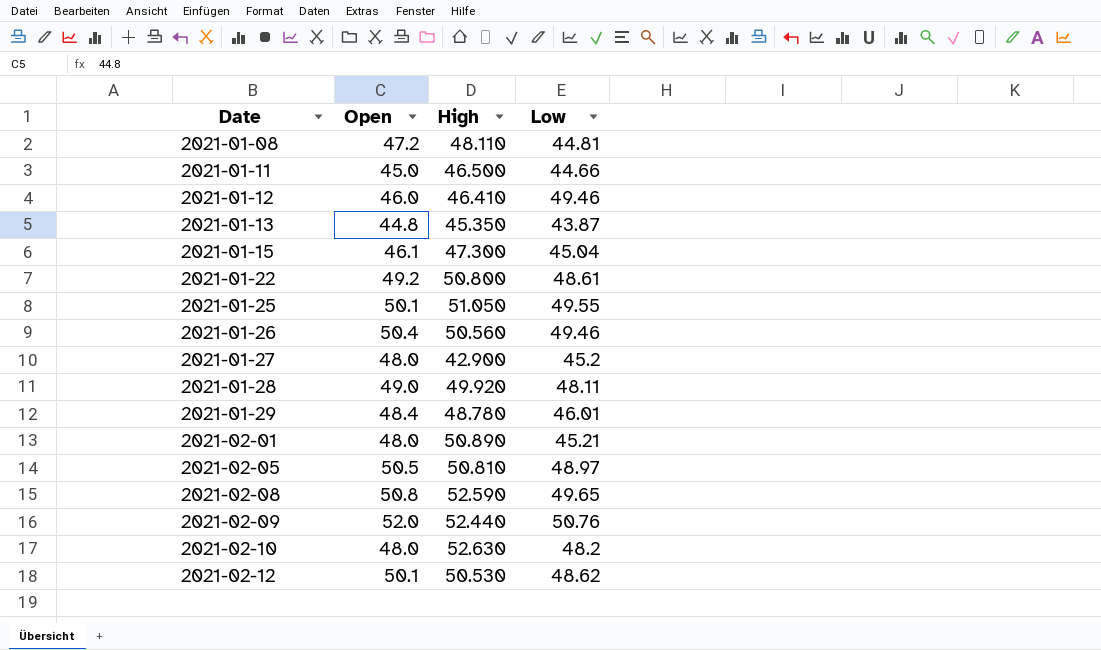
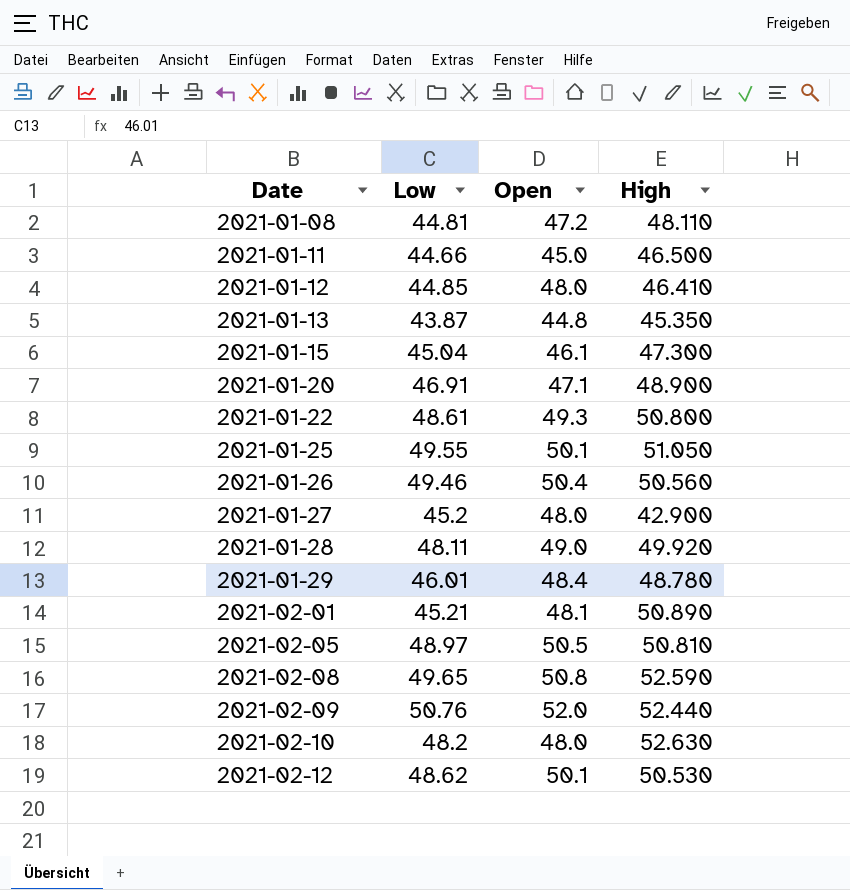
column Low | position: 4 -> 2
2021-01-12 | Low: 49.46 -> 44.85
2021-01-12 | Open: 46.0 -> 48.0
row 2021-01-20: none -> 46.91 | 47.1 | 48.900
2021-01-22 | Open: 49.2 -> 49.3
2021-02-01 | Open: 48.0 -> 48.1

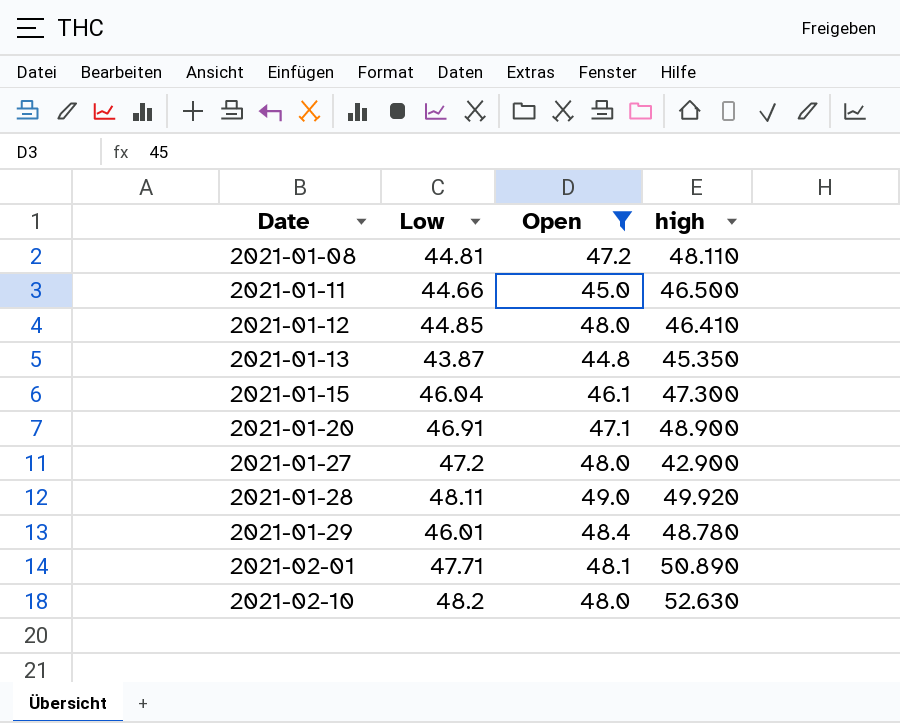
filter: none -> Open <= 49.0
column name: High -> high
2021-01-15 | Low: 45.04 -> 46.04
2021-01-27 | Low: 45.2 -> 47.2
2021-02-01 | Low: 45.21 -> 47.71

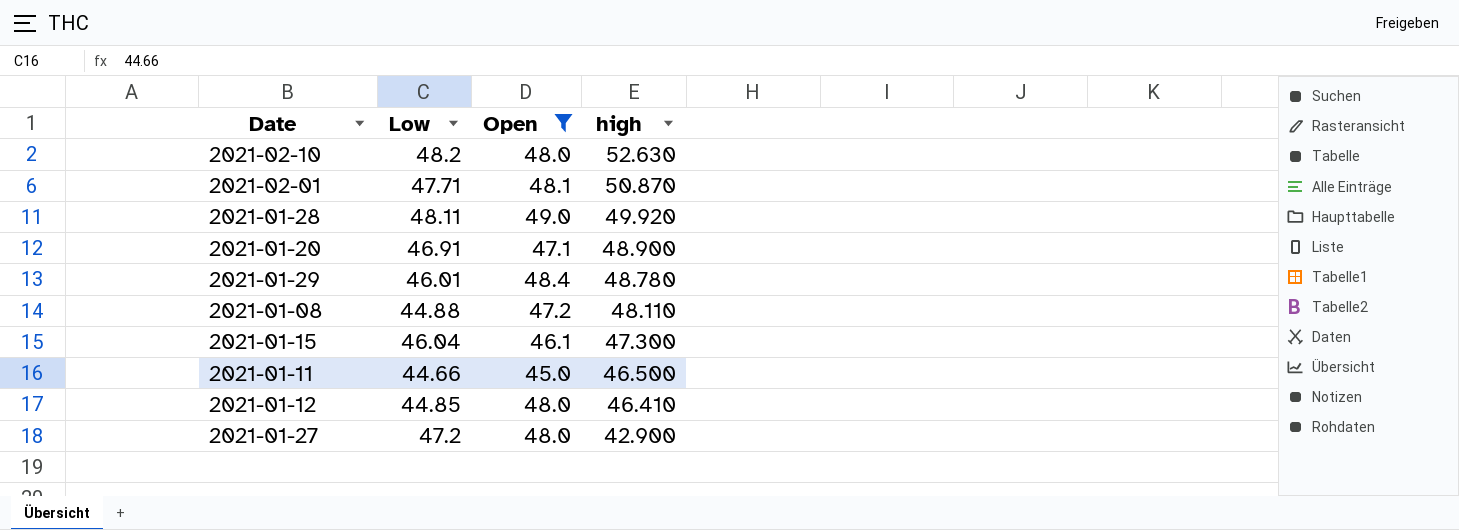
row order: Date ascending -> high descending
row 2021-01-13: 43.87 | 44.8 | 45.350 -> none
2021-02-01 | high: 50.890 -> 50.870
2021-01-08 | Low: 44.81 -> 44.88

